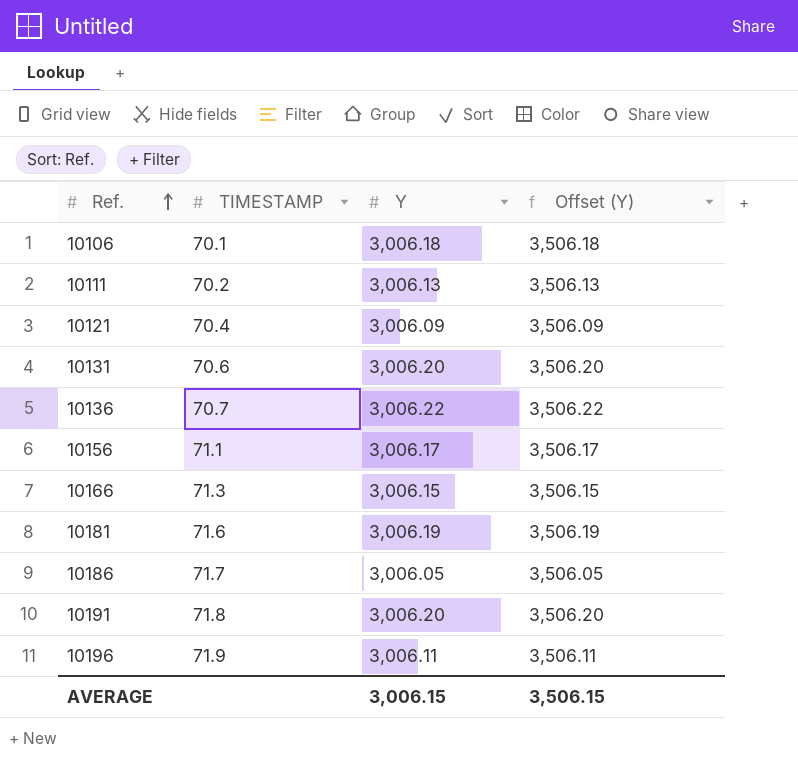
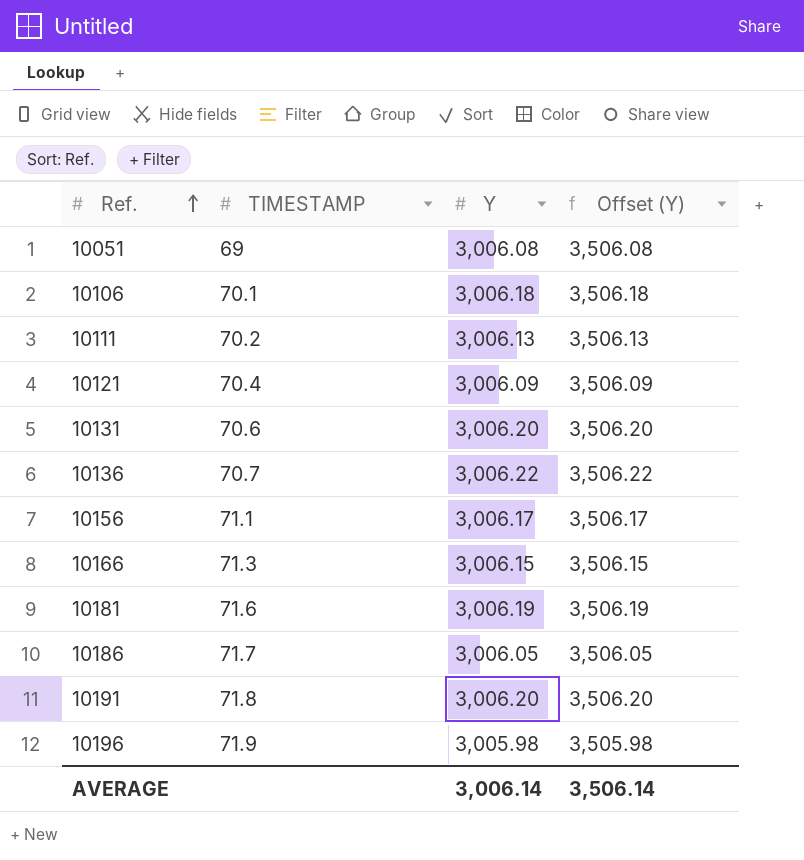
row 10051: none -> 69 | 3,006.08 | 3,506.08
10196 | Y: 3,006.11 -> 3,005.98
10196 | Offset (Y): 3,506.11 -> 3,505.98
AVERAGE | Y: 3,006.15 -> 3,006.14
AVERAGE | Offset (Y): 3,506.15 -> 3,506.14

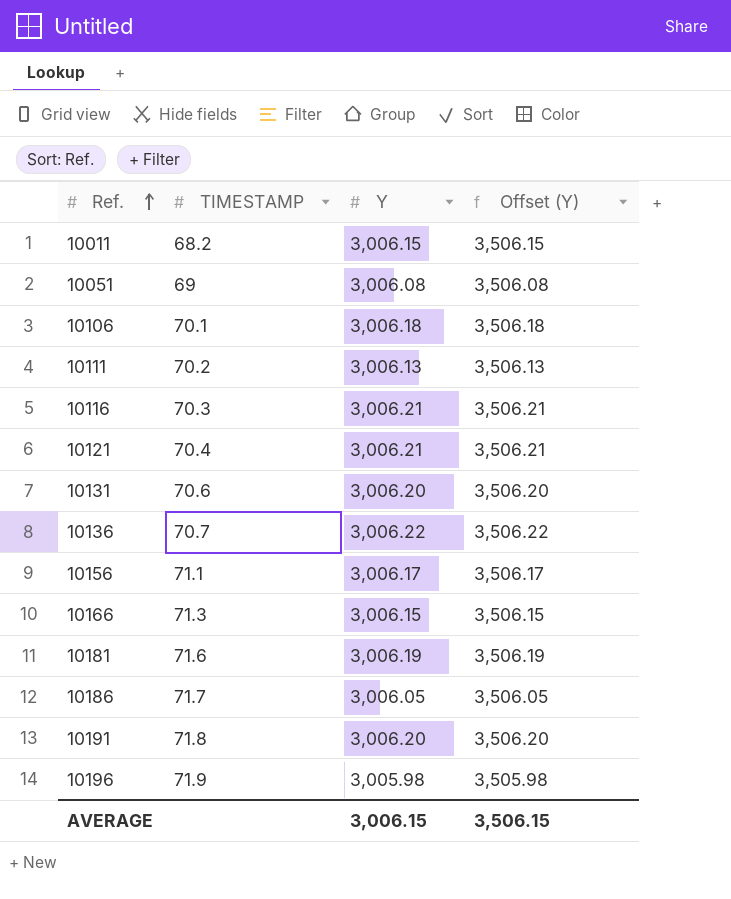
row 10011: none -> 68.2 | 3,006.15 | 3,506.15
row 10116: none -> 70.3 | 3,006.21 | 3,506.21
10121 | Y: 3,006.09 -> 3,006.21
10121 | Offset (Y): 3,506.09 -> 3,506.21
AVERAGE | Y: 3,006.14 -> 3,006.15
AVERAGE | Offset (Y): 3,506.14 -> 3,506.15

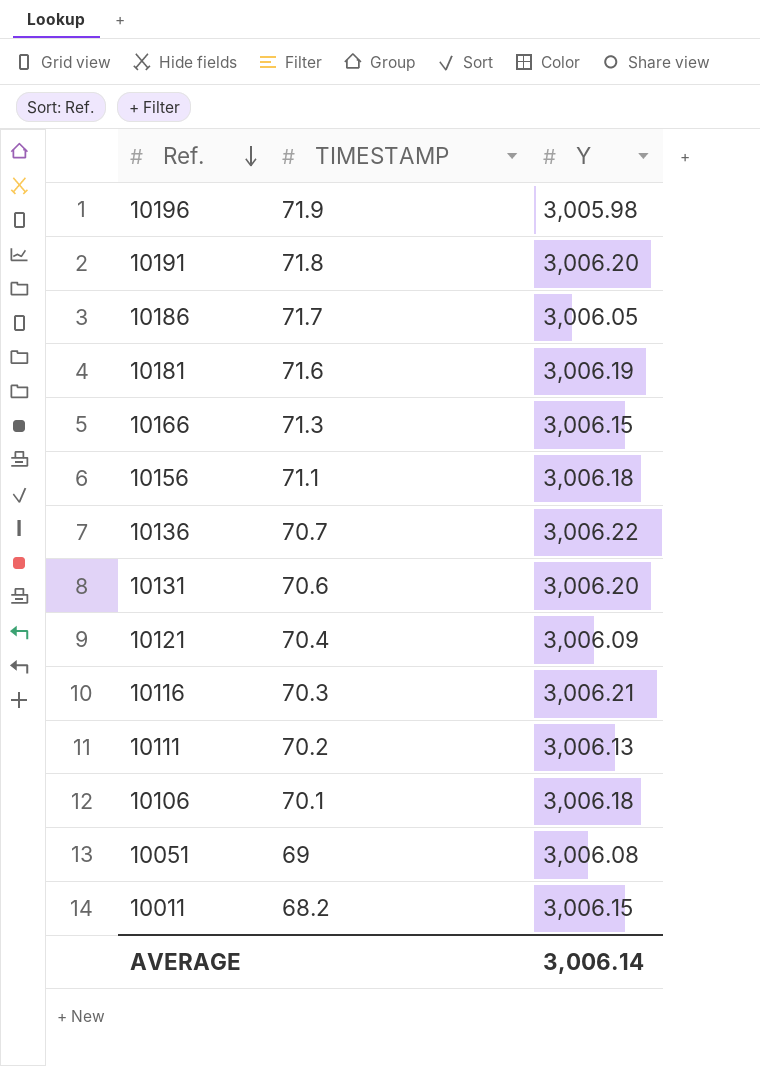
row order: Ref. ascending -> Ref. descending
column Offset (Y) | formula: [Y] + 500 -> none
10156 | Y: 3,006.17 -> 3,006.18
10121 | Y: 3,006.21 -> 3,006.09
AVERAGE | Y: 3,006.15 -> 3,006.14

